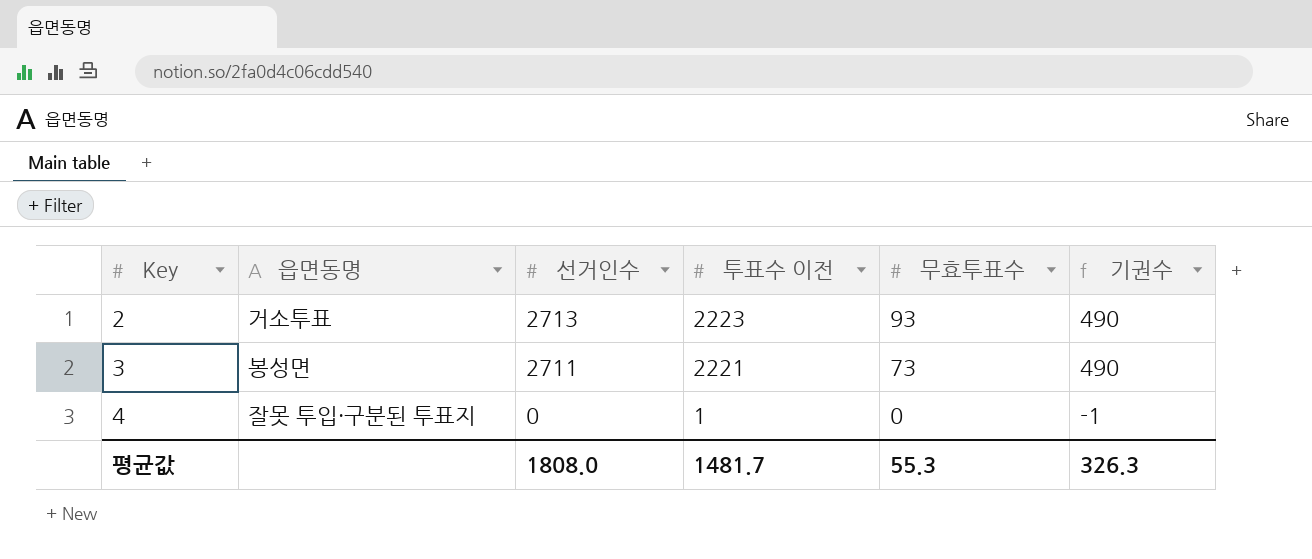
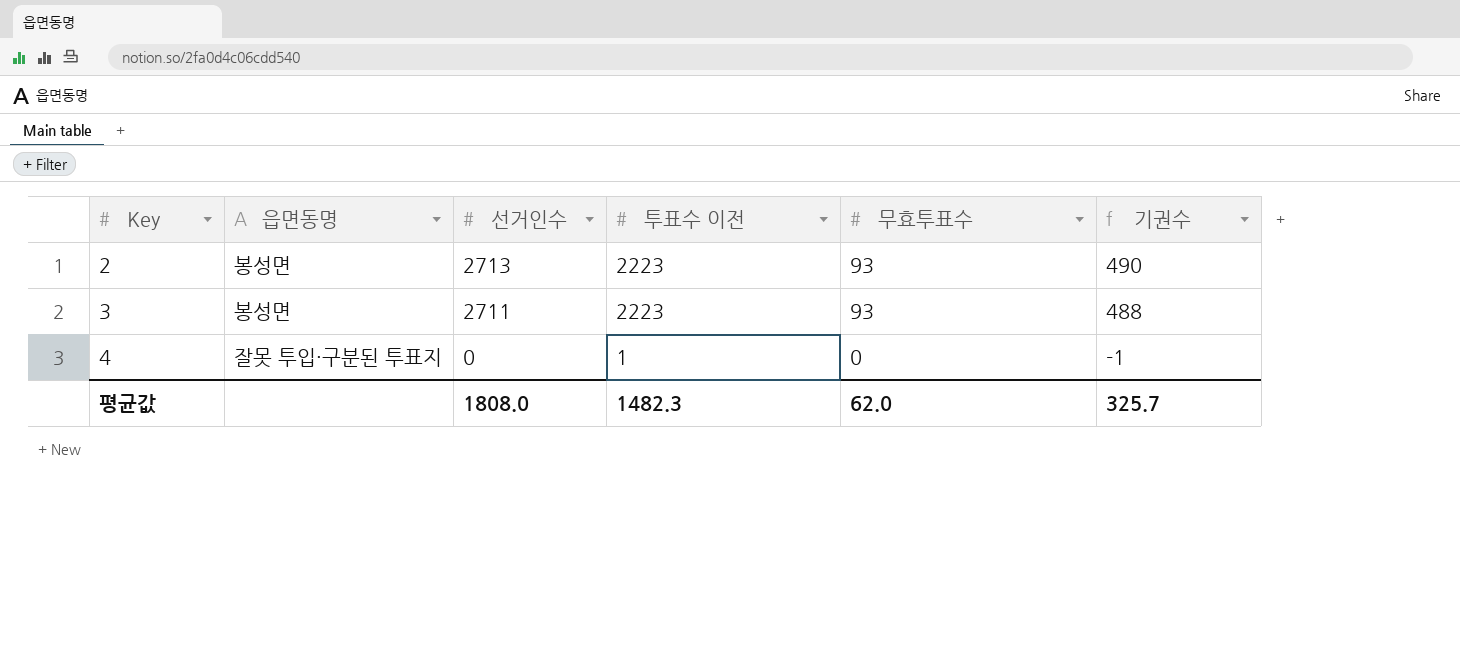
2 | 읍면동명: 거소투표 -> 봉성면
3 | 투표수 이전: 2221 -> 2223
3 | 무효투표수: 73 -> 93
3 | 기권수: 490 -> 488
평균값 | 투표수 이전: 1481.7 -> 1482.3
평균값 | 무효투표수: 55.3 -> 62.0
평균값 | 기권수: 326.3 -> 325.7

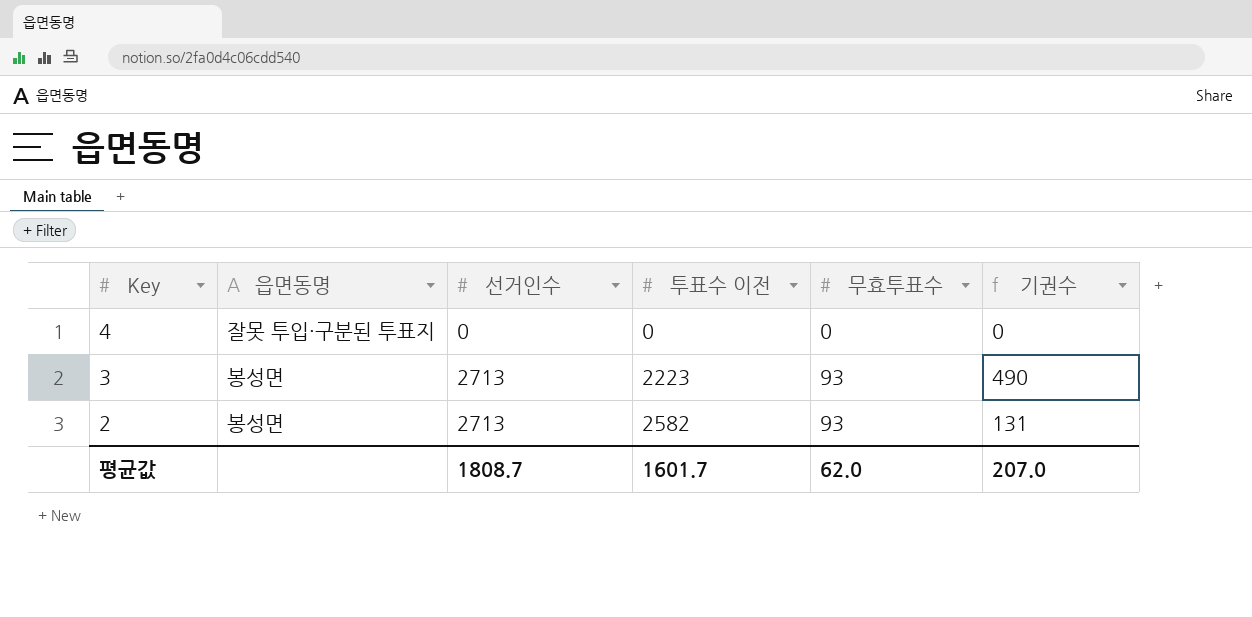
row order: Key ascending -> Key descending
4 | 투표수 이전: 1 -> 0
4 | 기권수: -1 -> 0
3 | 선거인수: 2711 -> 2713
3 | 기권수: 488 -> 490
2 | 투표수 이전: 2223 -> 2582
2 | 기권수: 490 -> 131
평균값 | 선거인수: 1808.0 -> 1808.7
평균값 | 투표수 이전: 1482.3 -> 1601.7
평균값 | 기권수: 325.7 -> 207.0

